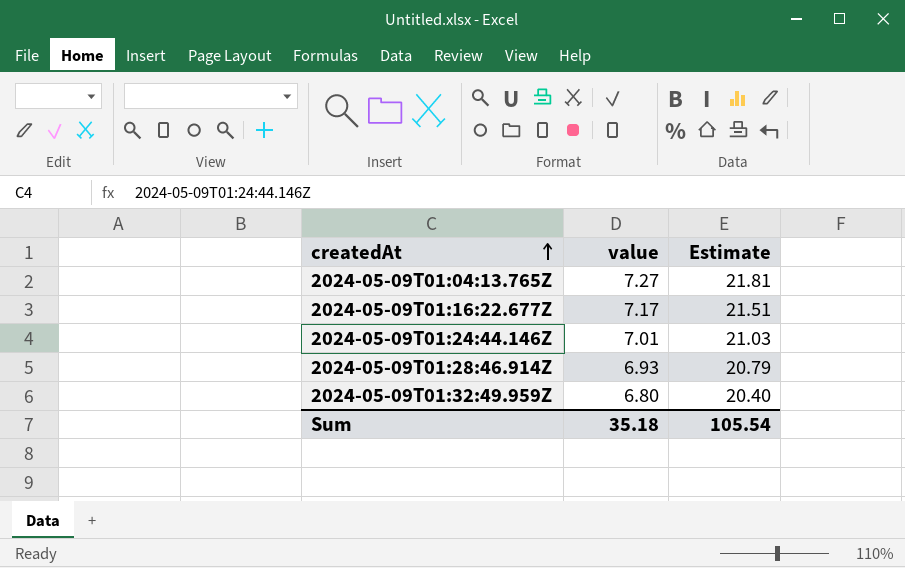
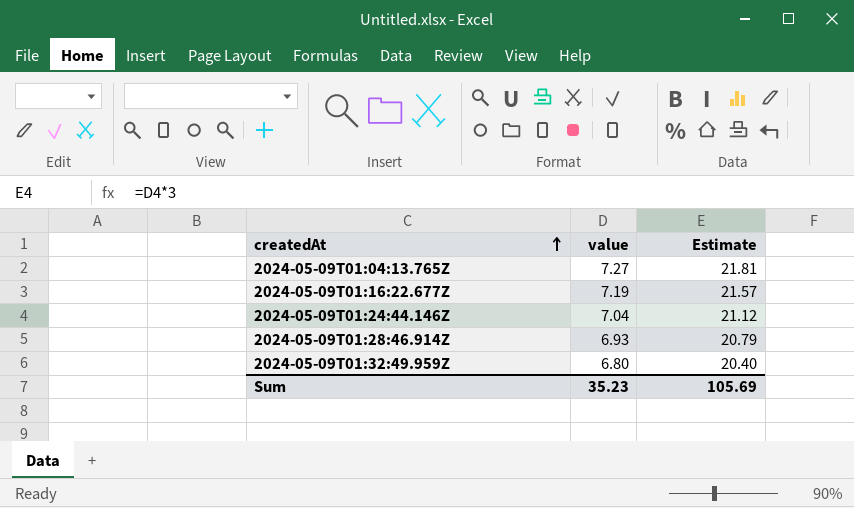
2024-05-09T01:16:22.677Z | value: 7.17 -> 7.19
2024-05-09T01:16:22.677Z | Estimate: 21.51 -> 21.57
2024-05-09T01:24:44.146Z | value: 7.01 -> 7.04
2024-05-09T01:24:44.146Z | Estimate: 21.03 -> 21.12
Sum | value: 35.18 -> 35.23
Sum | Estimate: 105.54 -> 105.69

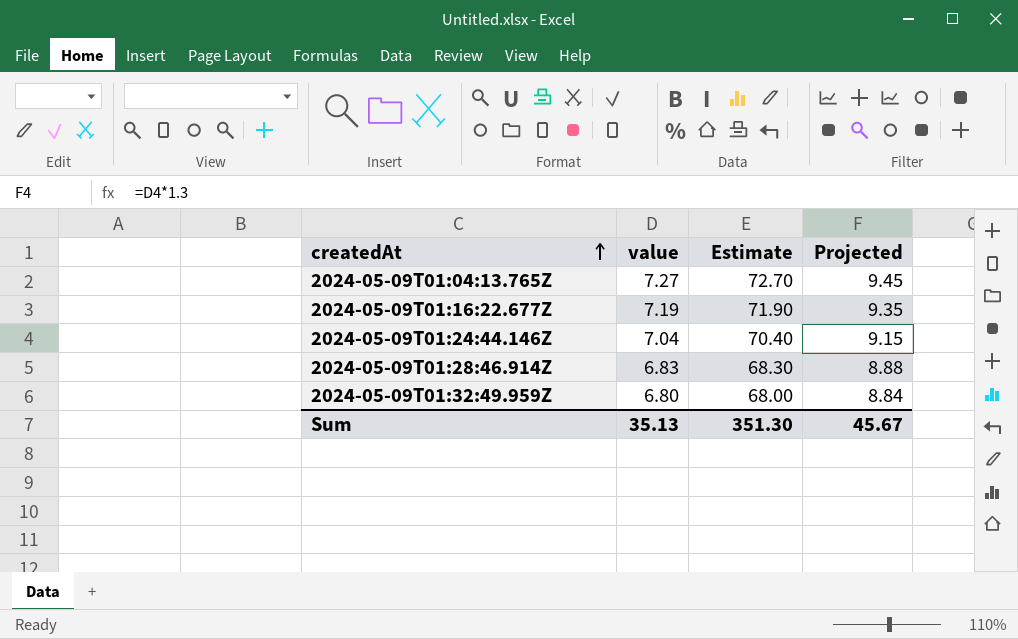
column Estimate | formula: [value] * 3 -> [value] * 10
column Projected | formula: none -> [value] * 1.3
2024-05-09T01:28:46.914Z | value: 6.93 -> 6.83
Sum | value: 35.23 -> 35.13
Sum | Estimate: 105.69 -> 351.30

